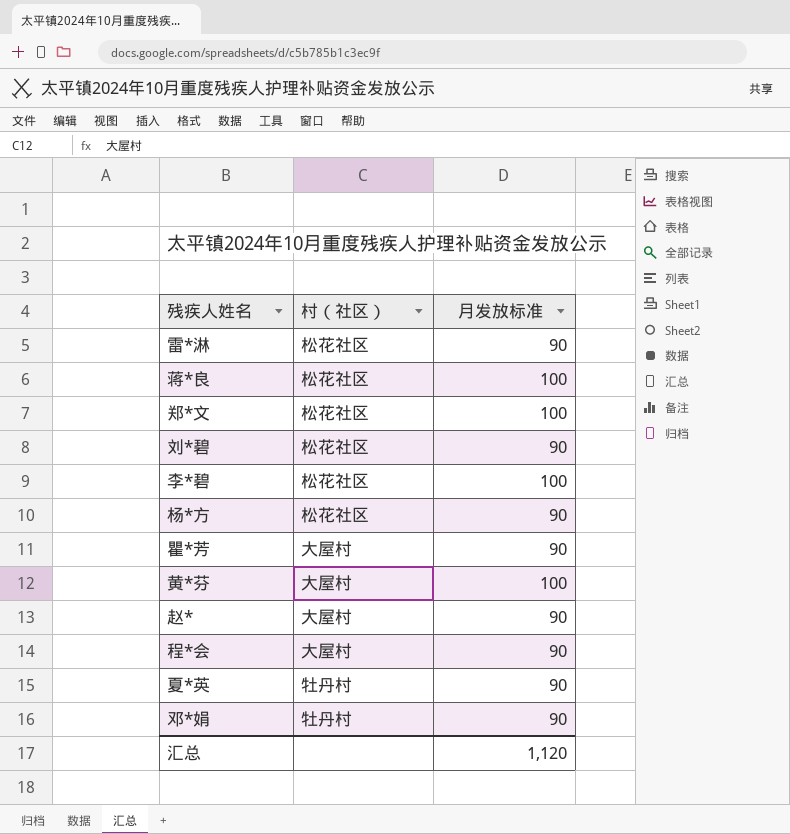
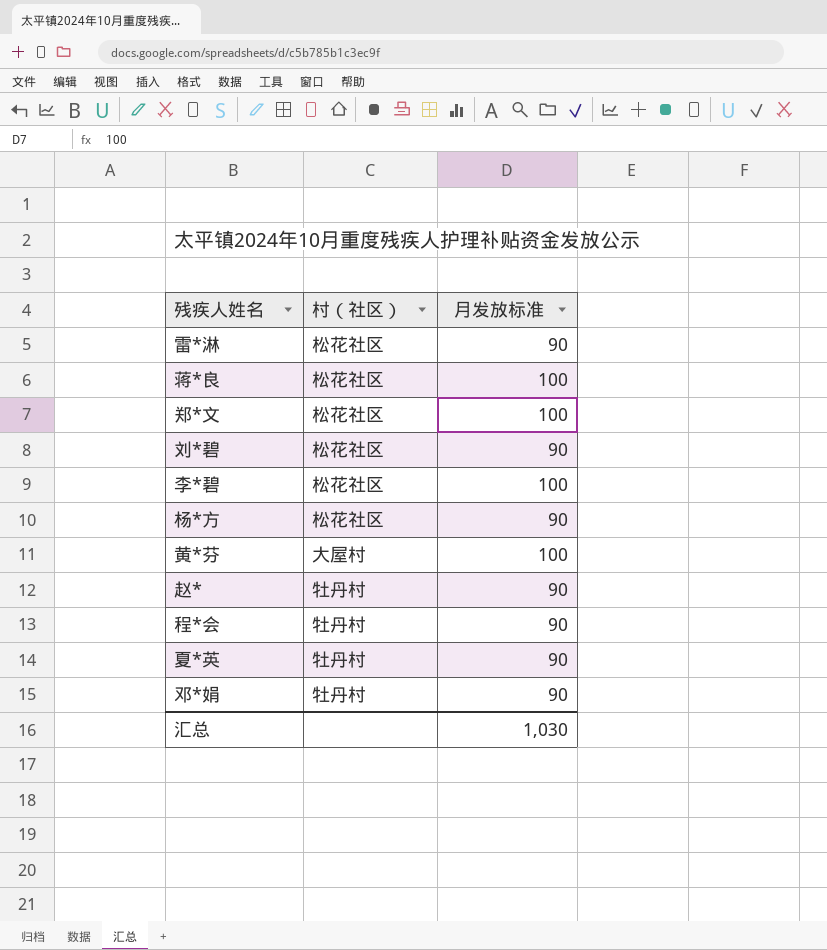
row 瞿*芳: 大屋村 | 90 -> none
赵* | 村（社区）: 大屋村 -> 牡丹村
程*会 | 村（社区）: 大屋村 -> 牡丹村
汇总 | 月发放标准: 1,120 -> 1,030

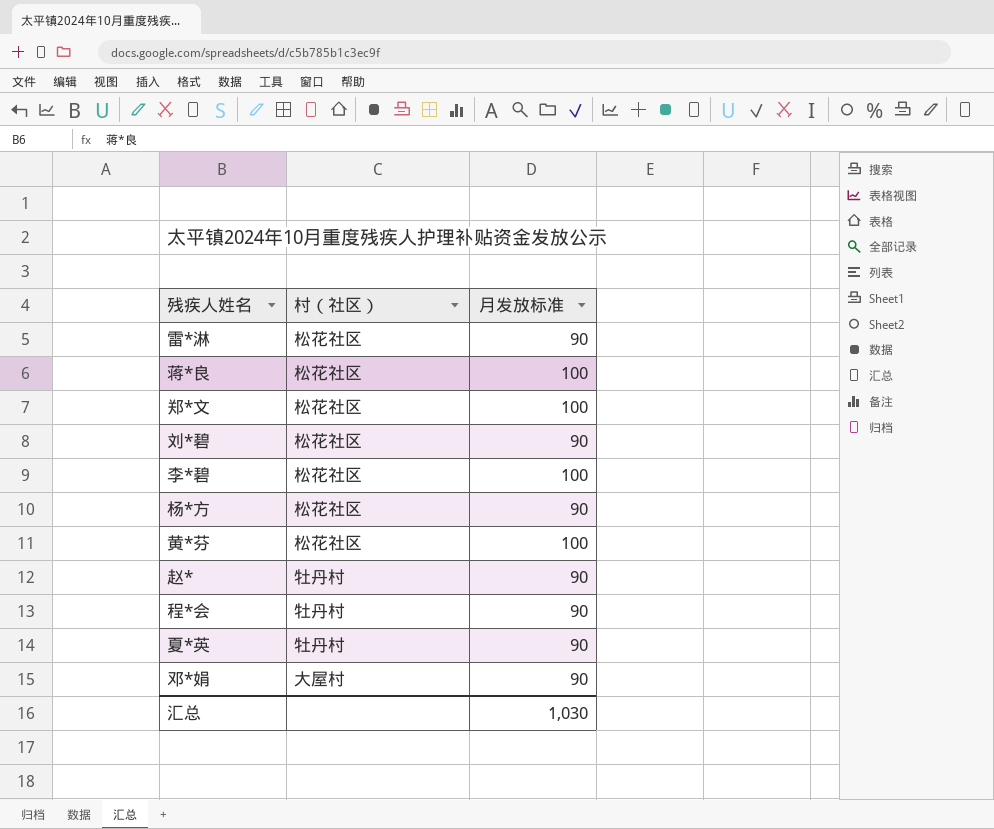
黄*芬 | 村（社区）: 大屋村 -> 松花社区
邓*娟 | 村（社区）: 牡丹村 -> 大屋村

